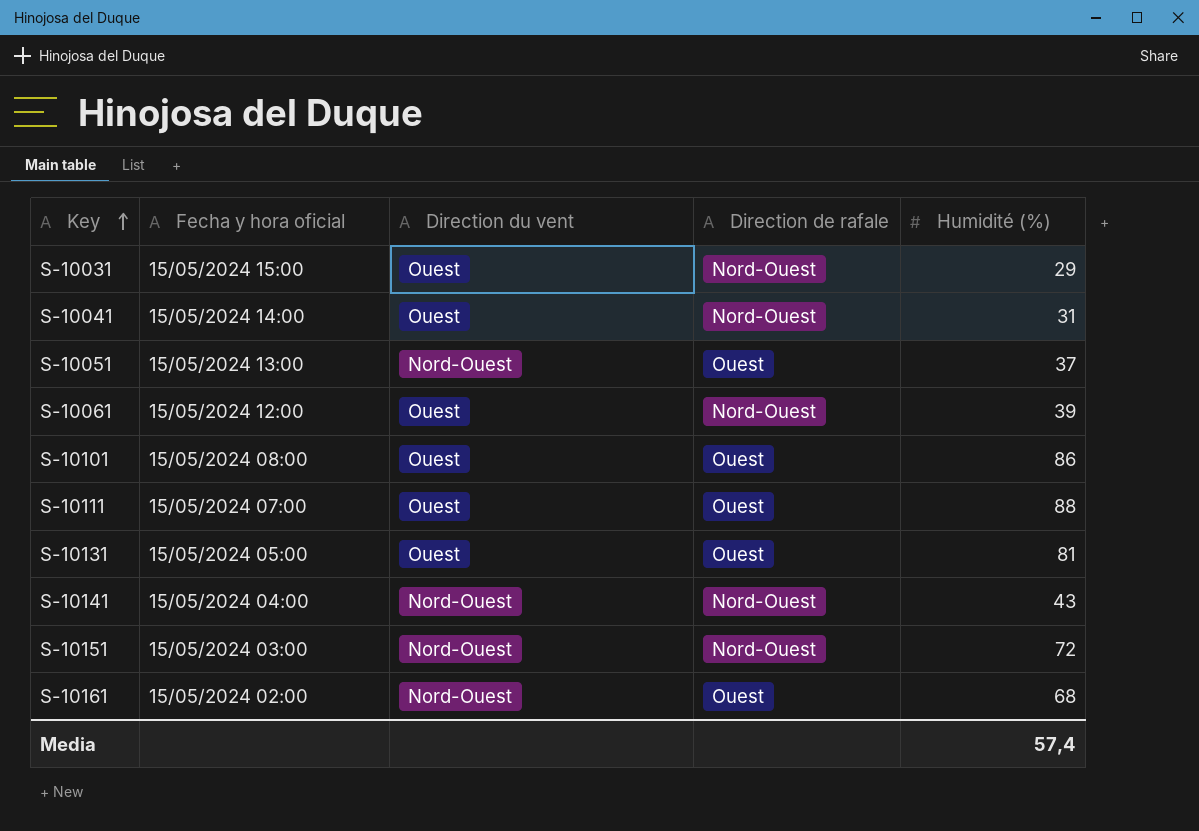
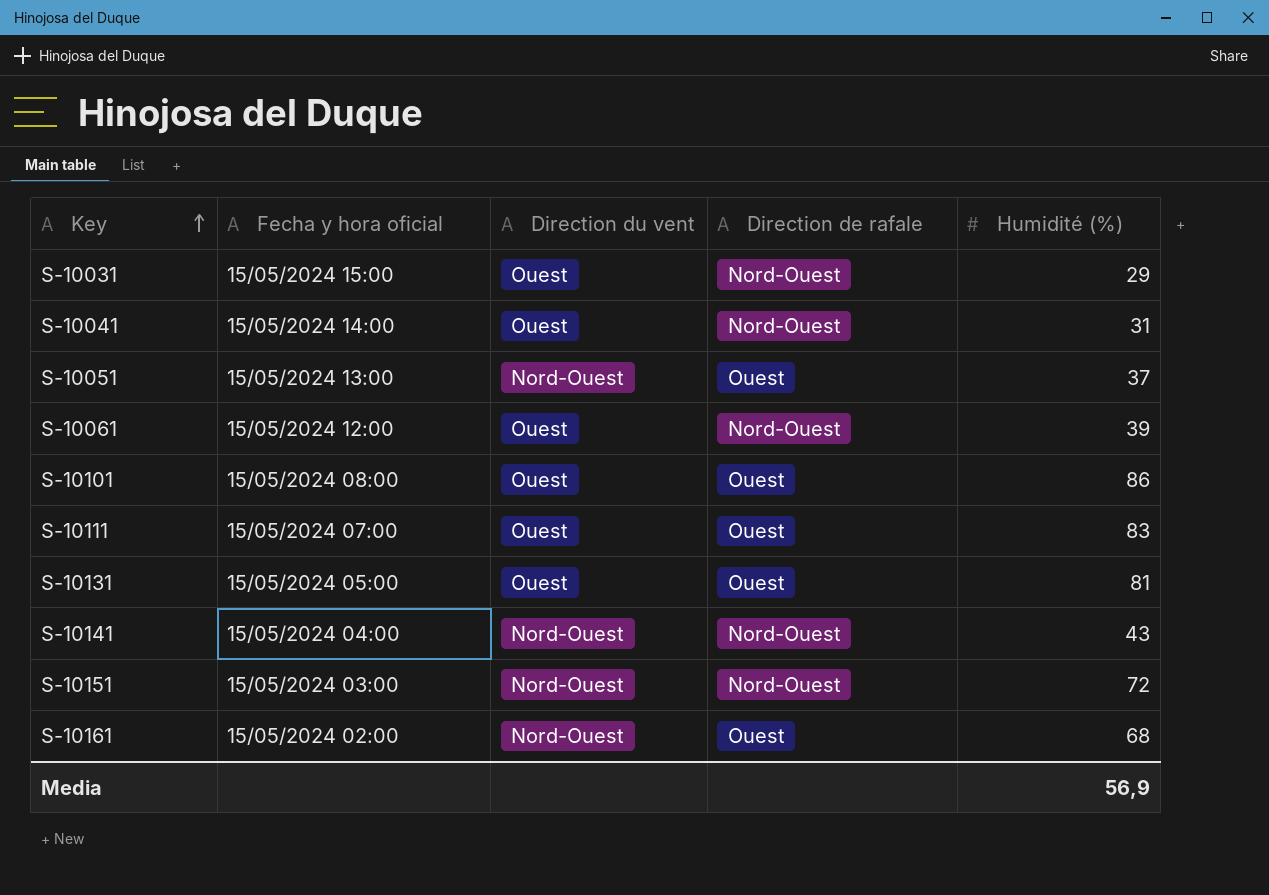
S-10111 | Humidité (%): 88 -> 83
Media | Humidité (%): 57,4 -> 56,9

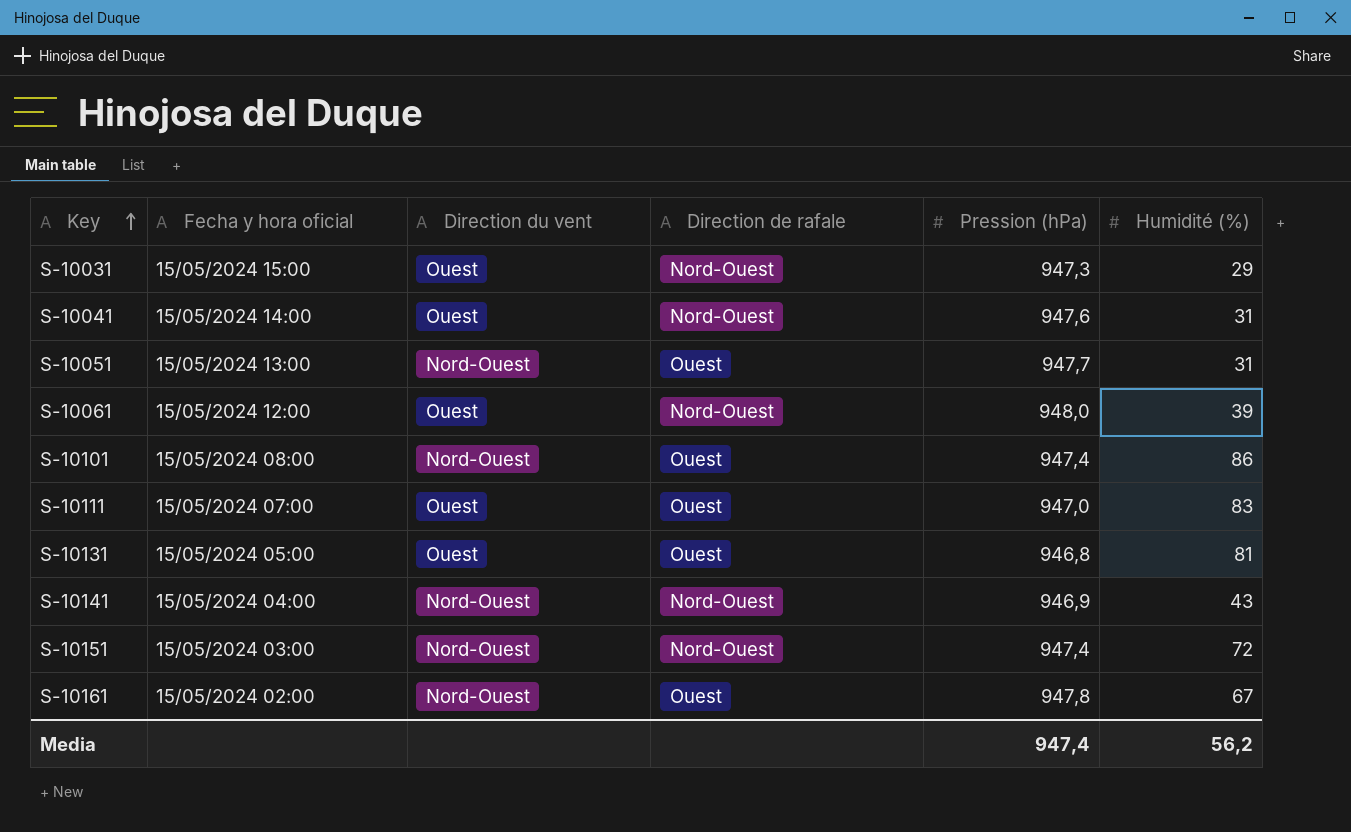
column Pression (hPa) | position: none -> 5
S-10051 | Humidité (%): 37 -> 31
S-10101 | Direction du vent: Ouest -> Nord-Ouest
S-10161 | Humidité (%): 68 -> 67
Media | Humidité (%): 56,9 -> 56,2

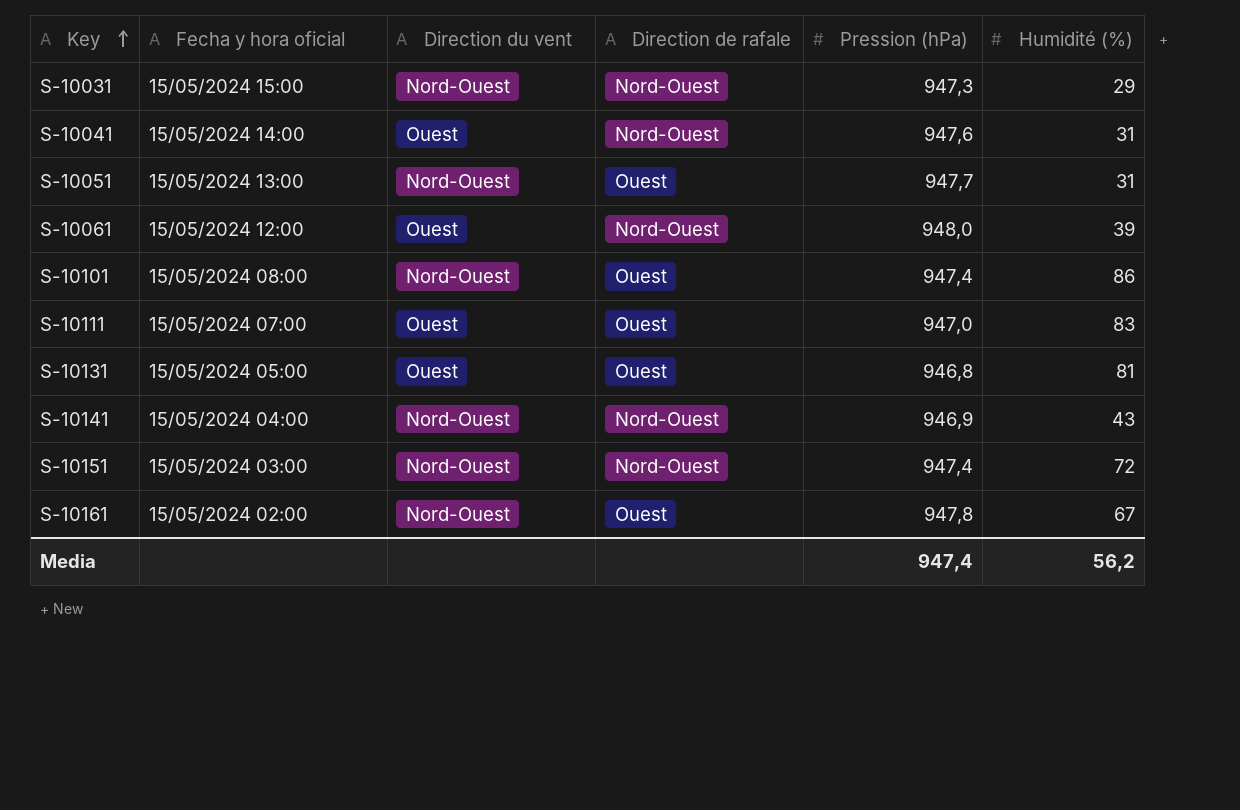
S-10031 | Direction du vent: Ouest -> Nord-Ouest

